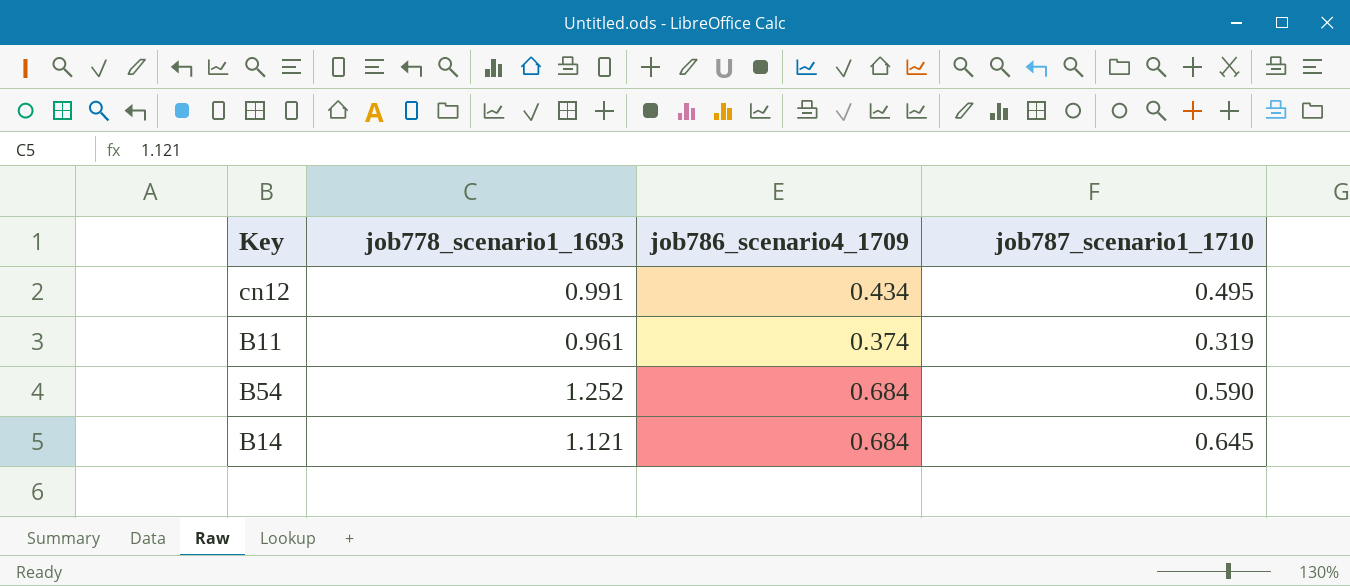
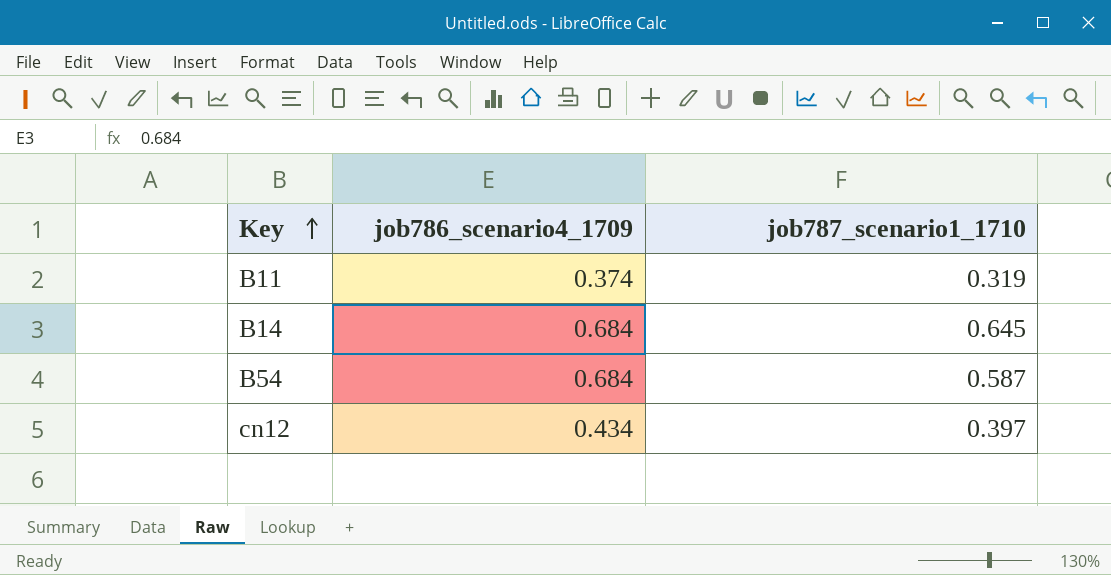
row order: none -> Key ascending
column job778_scenario1_1693 | position: 2 -> none
B54 | job787_scenario1_1710: 0.590 -> 0.587
cn12 | job787_scenario1_1710: 0.495 -> 0.397

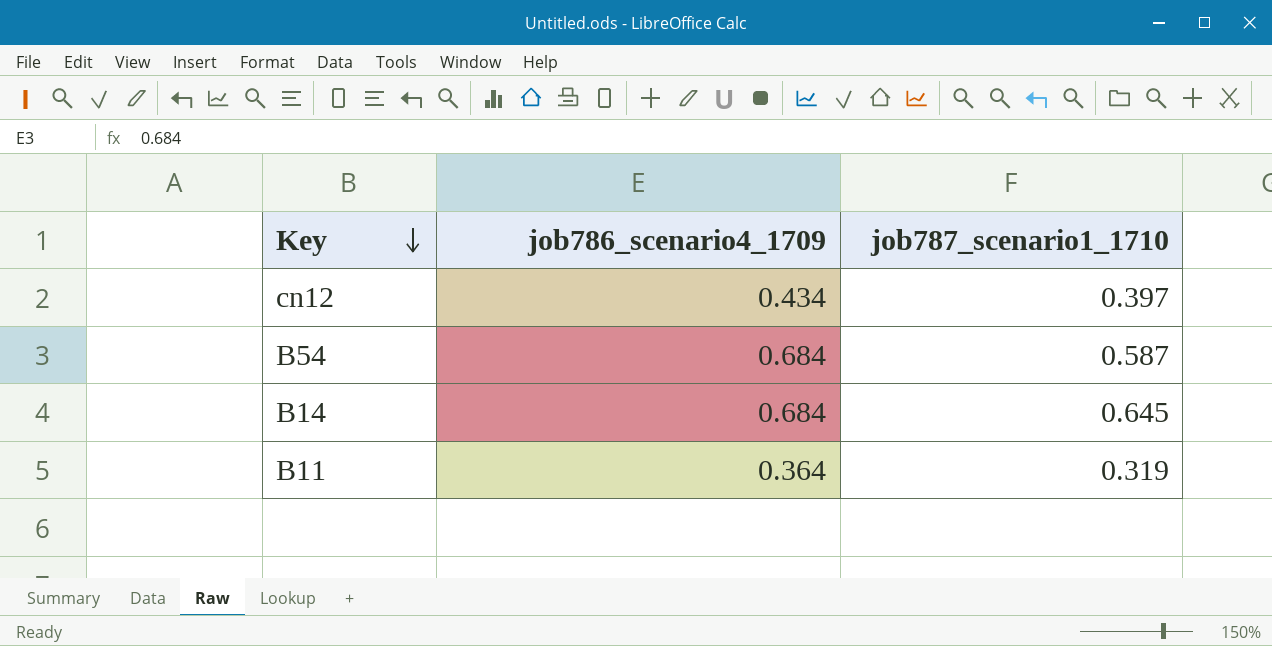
row order: Key ascending -> Key descending
B11 | job786_scenario4_1709: 0.374 -> 0.364

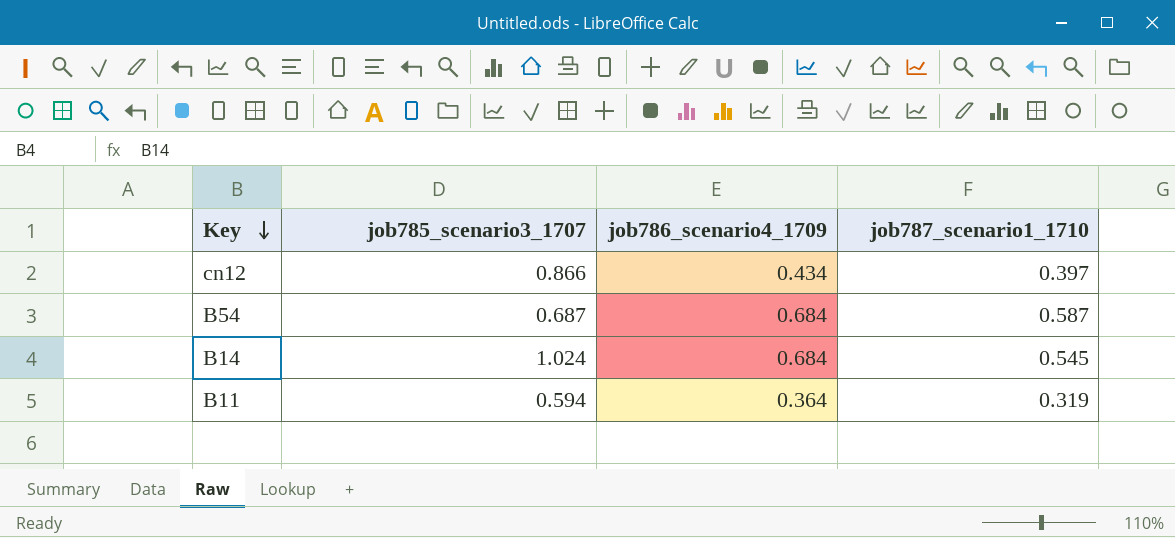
column job785_scenario3_1707 | position: none -> 2
B14 | job787_scenario1_1710: 0.645 -> 0.545

